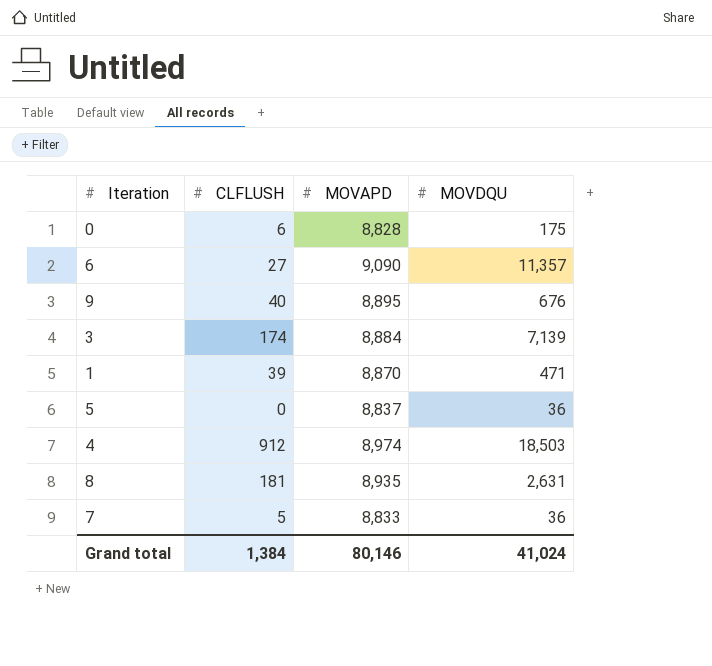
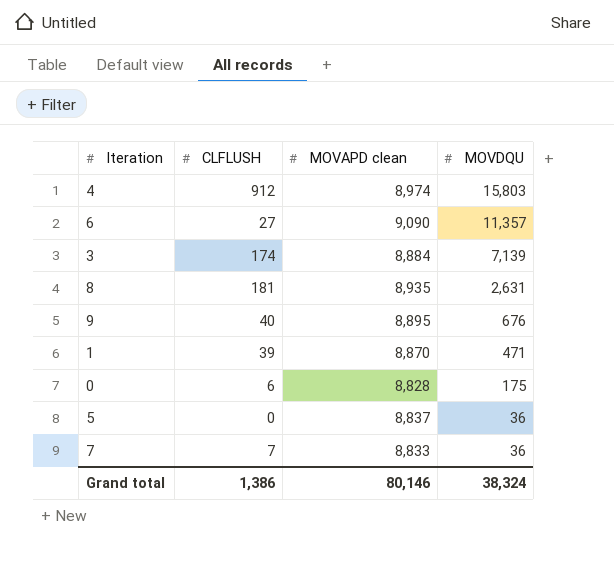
row order: none -> MOVDQU descending
column name: MOVAPD -> MOVAPD clean
4 | MOVDQU: 18,503 -> 15,803
7 | CLFLUSH: 5 -> 7
Grand total | CLFLUSH: 1,384 -> 1,386
Grand total | MOVDQU: 41,024 -> 38,324

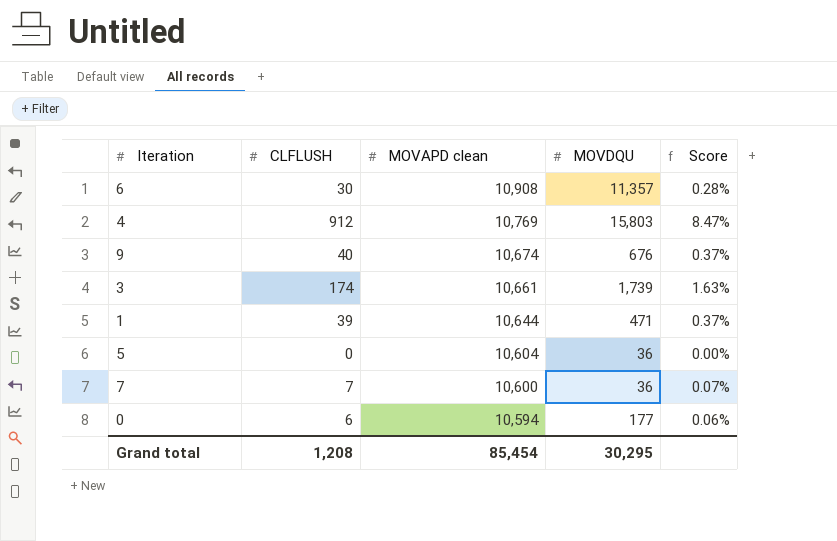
row order: MOVDQU descending -> MOVAPD clean descending
column Score | formula: none -> [CLFLUSH] / [MOVAPD clean]
row 8: 181 | 8,935 | 2,631 -> none
6 | CLFLUSH: 27 -> 30
6 | MOVAPD clean: 9,090 -> 10,908
4 | MOVAPD clean: 8,974 -> 10,769
9 | MOVAPD clean: 8,895 -> 10,674
3 | MOVAPD clean: 8,884 -> 10,661
3 | MOVDQU: 7,139 -> 1,739
1 | MOVAPD clean: 8,870 -> 10,644
5 | MOVAPD clean: 8,837 -> 10,604
7 | MOVAPD clean: 8,833 -> 10,600
0 | MOVAPD clean: 8,828 -> 10,594
0 | MOVDQU: 175 -> 177
Grand total | CLFLUSH: 1,386 -> 1,208
Grand total | MOVAPD clean: 80,146 -> 85,454
Grand total | MOVDQU: 38,324 -> 30,295

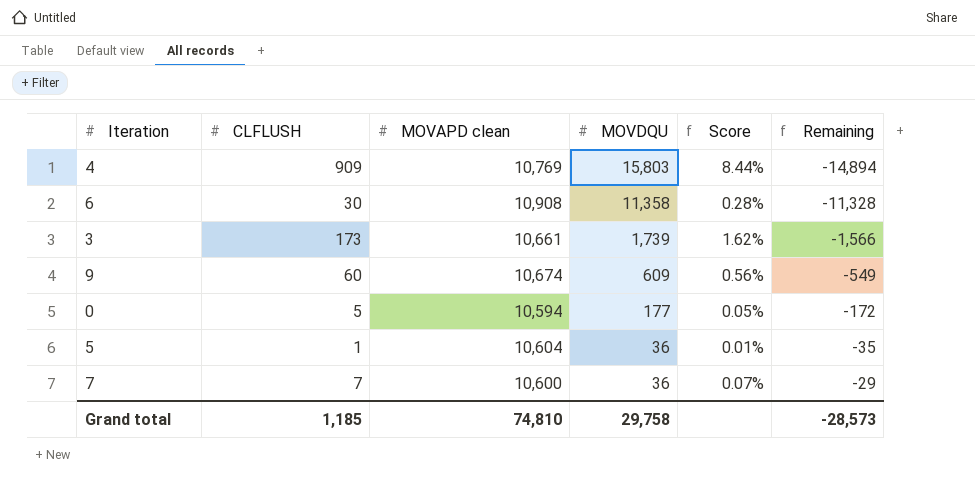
row order: MOVAPD clean descending -> MOVDQU descending
column Remaining | formula: none -> [CLFLUSH] - [MOVDQU]
row 1: 39 | 10,644 | 471 | 0.37% -> none
4 | CLFLUSH: 912 -> 909
4 | Score: 8.47% -> 8.44%
6 | MOVDQU: 11,357 -> 11,358
3 | CLFLUSH: 174 -> 173
3 | Score: 1.63% -> 1.62%
9 | CLFLUSH: 40 -> 60
9 | MOVDQU: 676 -> 609
9 | Score: 0.37% -> 0.56%
0 | CLFLUSH: 6 -> 5
0 | Score: 0.06% -> 0.05%
5 | CLFLUSH: 0 -> 1
5 | Score: 0.00% -> 0.01%
Grand total | CLFLUSH: 1,208 -> 1,185
Grand total | MOVAPD clean: 85,454 -> 74,810
Grand total | MOVDQU: 30,295 -> 29,758

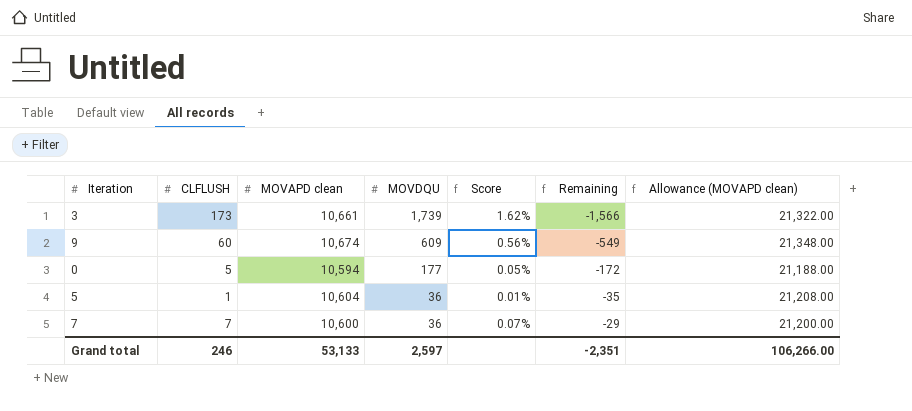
column Allowance (MOVAPD clean) | formula: none -> [MOVAPD clean] * 2
row 4: 909 | 10,769 | 15,803 | 8.44% | -14,894 -> none
row 6: 30 | 10,908 | 11,358 | 0.28% | -11,328 -> none
Grand total | CLFLUSH: 1,185 -> 246
Grand total | MOVAPD clean: 74,810 -> 53,133
Grand total | MOVDQU: 29,758 -> 2,597
Grand total | Remaining: -28,573 -> -2,351

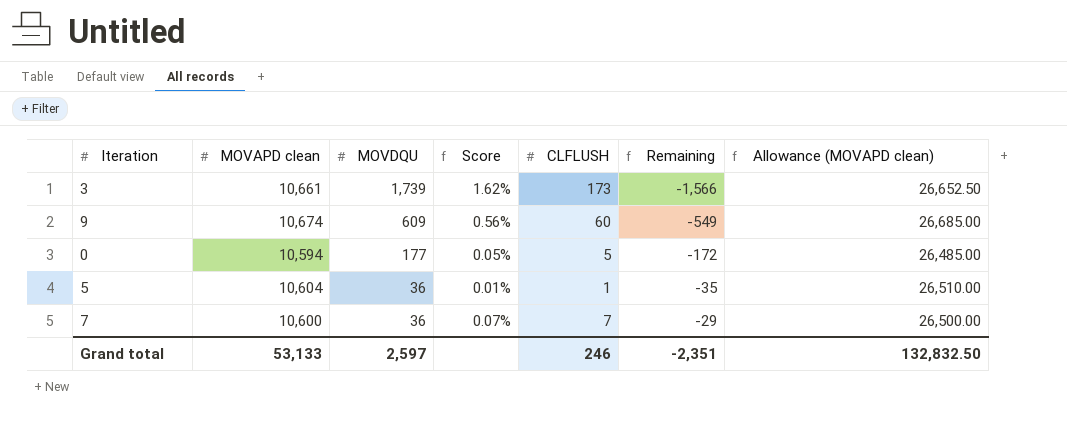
column CLFLUSH | position: 2 -> 5
column Allowance (MOVAPD clean) | formula: [MOVAPD clean] * 2 -> [MOVAPD clean] * 2.5
Grand total | Allowance (MOVAPD clean): 106,266.00 -> 132,832.50

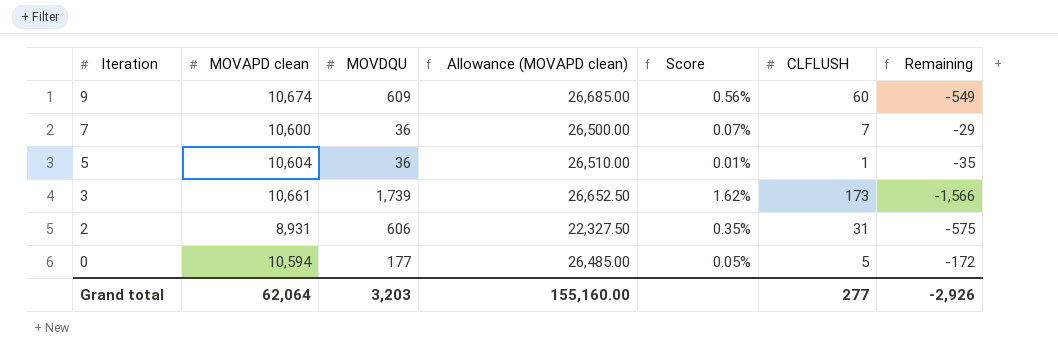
row order: MOVDQU descending -> Iteration descending
column Allowance (MOVAPD clean) | position: 7 -> 4
row 2: none -> 8,931 | 606 | 22,327.50 | 0.35% | 31 | -575
Grand total | MOVAPD clean: 53,133 -> 62,064
Grand total | MOVDQU: 2,597 -> 3,203
Grand total | Allowance (MOVAPD clean): 132,832.50 -> 155,160.00
Grand total | CLFLUSH: 246 -> 277
Grand total | Remaining: -2,351 -> -2,926

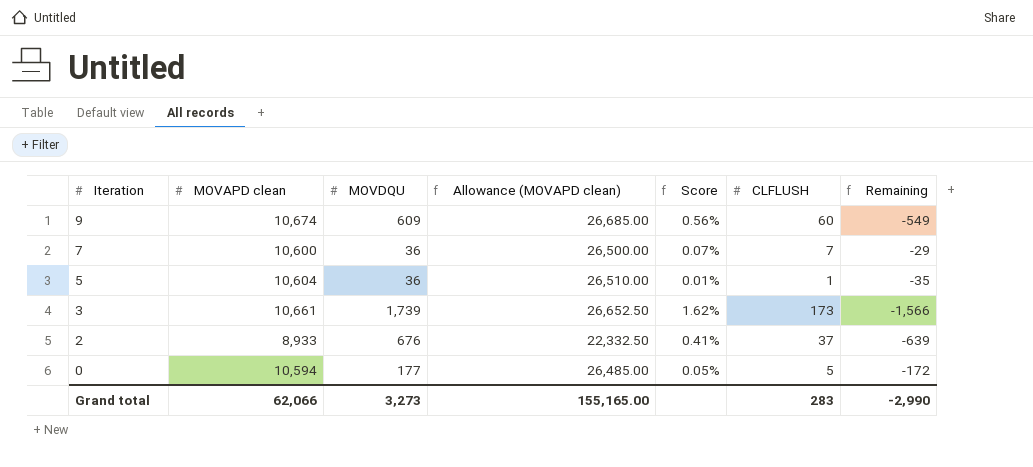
2 | MOVAPD clean: 8,931 -> 8,933
2 | MOVDQU: 606 -> 676
2 | Allowance (MOVAPD clean): 22,327.50 -> 22,332.50
2 | Score: 0.35% -> 0.41%
2 | CLFLUSH: 31 -> 37
2 | Remaining: -575 -> -639
Grand total | MOVAPD clean: 62,064 -> 62,066
Grand total | MOVDQU: 3,203 -> 3,273
Grand total | Allowance (MOVAPD clean): 155,160.00 -> 155,165.00
Grand total | CLFLUSH: 277 -> 283
Grand total | Remaining: -2,926 -> -2,990

